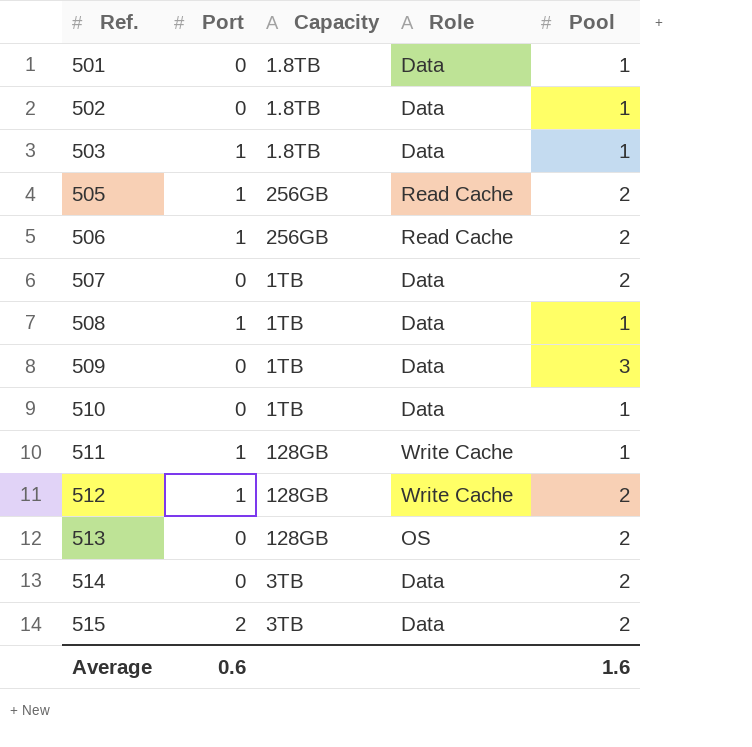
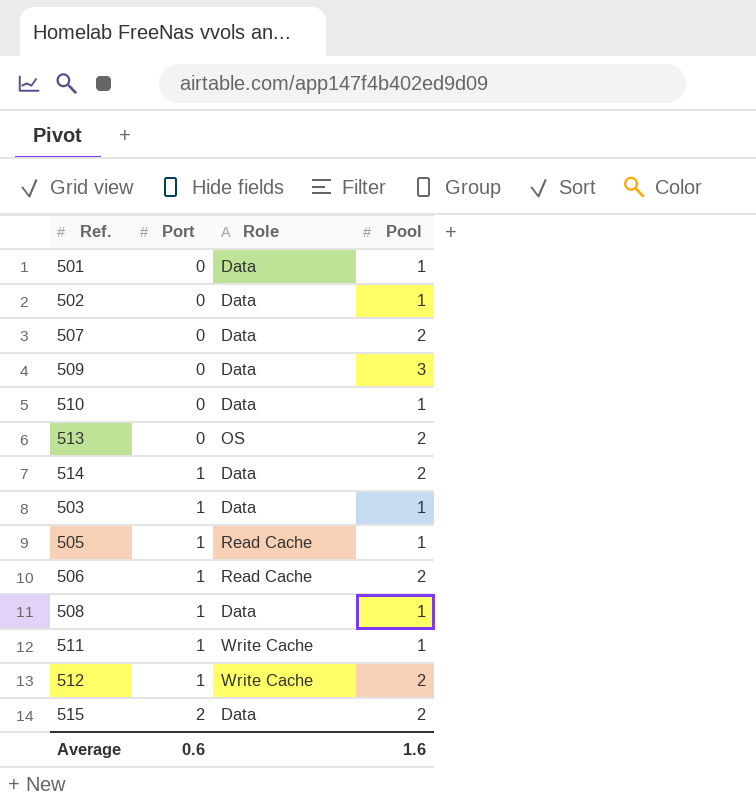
row order: Ref. ascending -> Port ascending
column Capacity | position: 3 -> none
514 | Port: 0 -> 1
505 | Pool: 2 -> 1

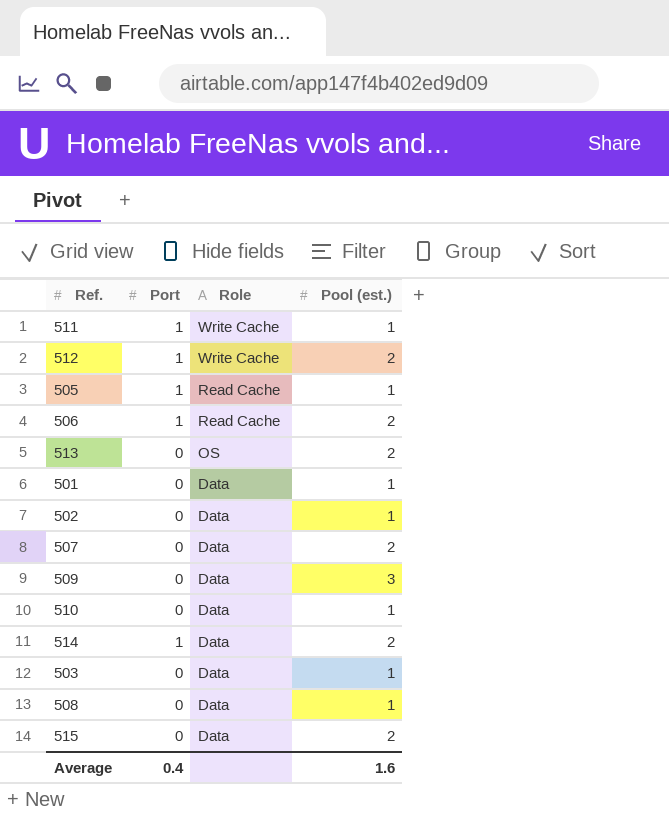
row order: Port ascending -> Role descending
column name: Pool -> Pool (est.)
503 | Port: 1 -> 0
508 | Port: 1 -> 0
515 | Port: 2 -> 0
Average | Port: 0.6 -> 0.4

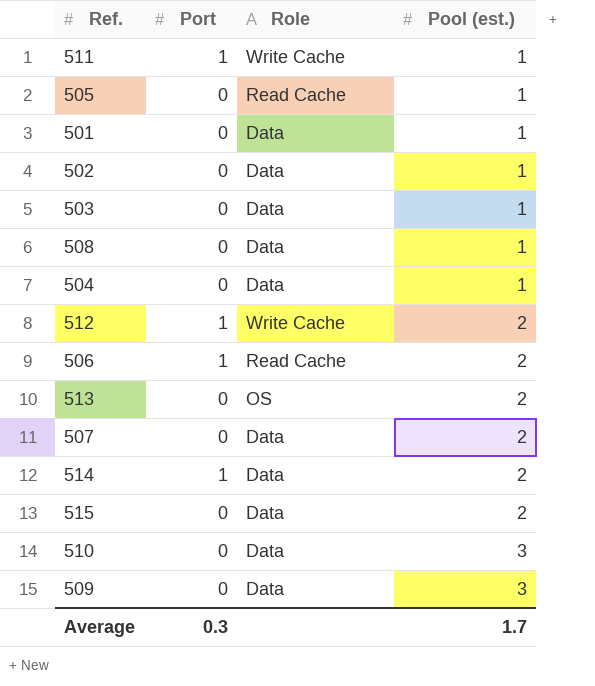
row order: Role descending -> Pool (est.) ascending
505 | Port: 1 -> 0
row 504: none -> 0 | Data | 1
510 | Pool (est.): 1 -> 3
Average | Port: 0.4 -> 0.3
Average | Pool (est.): 1.6 -> 1.7

